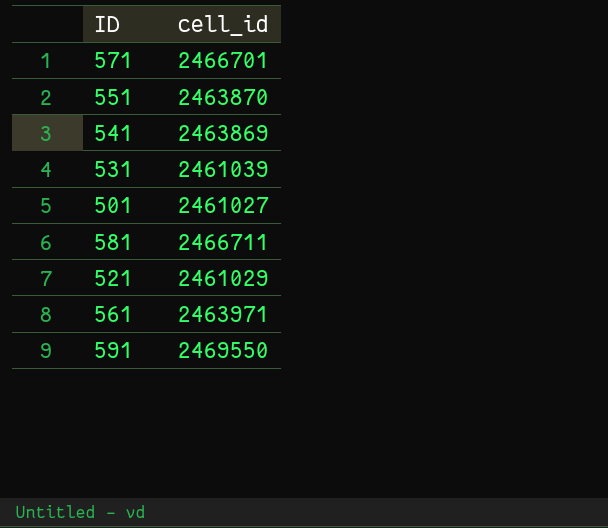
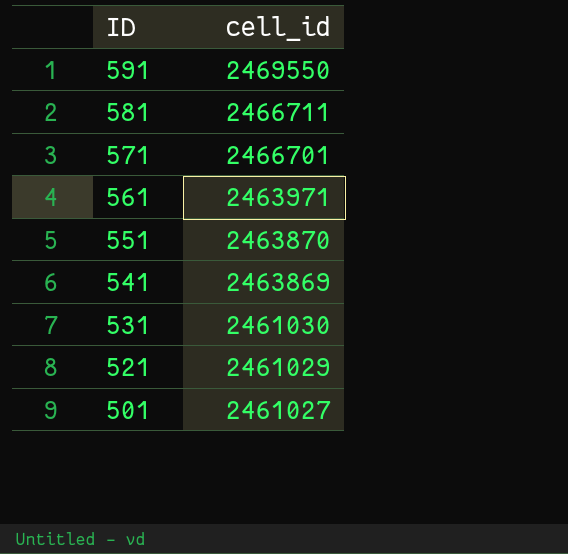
row order: none -> ID descending
531 | cell_id: 2461039 -> 2461030

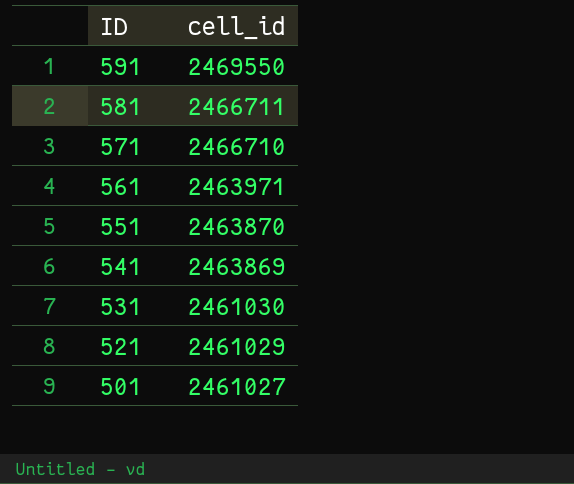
571 | cell_id: 2466701 -> 2466710

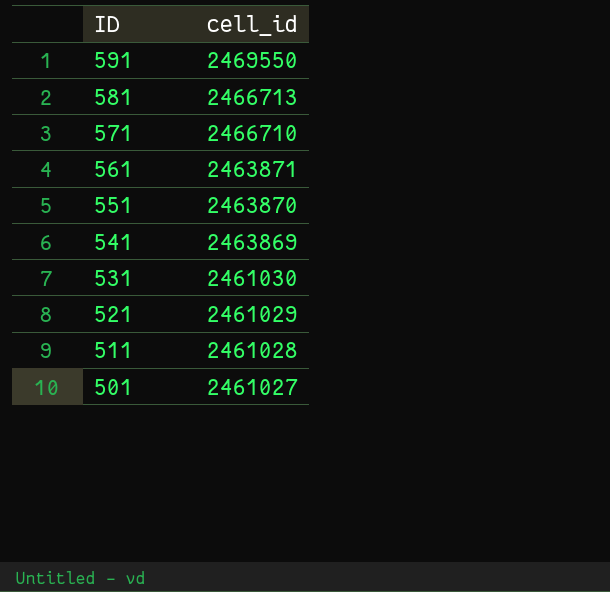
581 | cell_id: 2466711 -> 2466713
561 | cell_id: 2463971 -> 2463871
row 511: none -> 2461028

